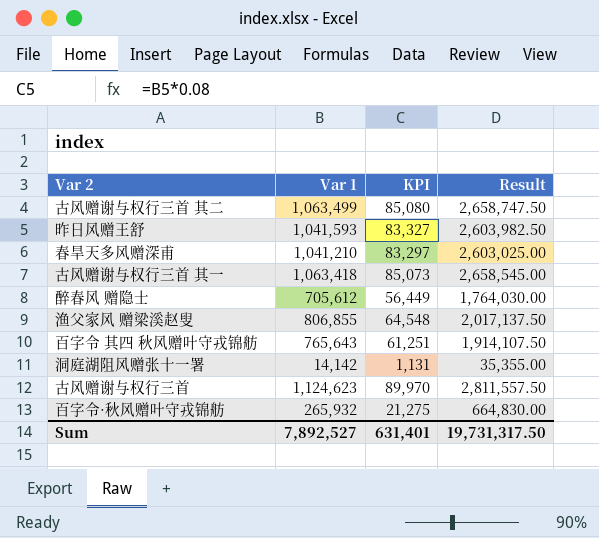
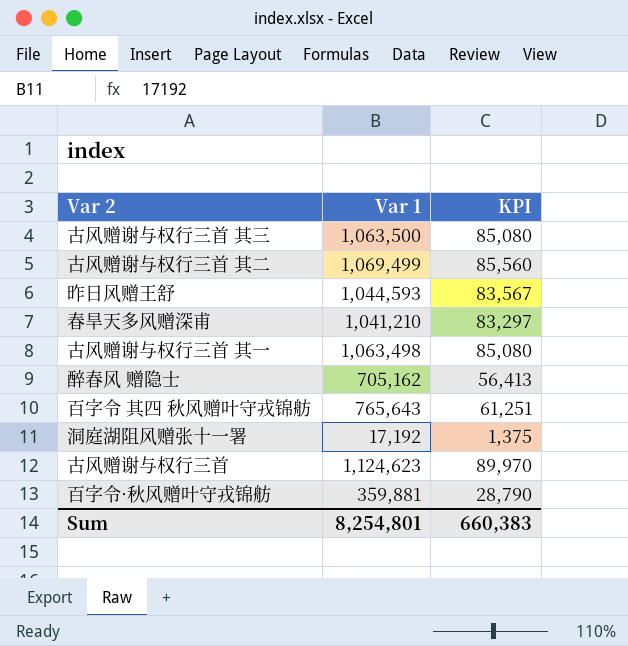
column Result | formula: [Var 1] * 2.5 -> none
row 渔父家风 赠梁溪赵叟: 806,855 | 64,548 | 2,017,137.50 -> none
row 古风赠谢与权行三首 其三: none -> 1,063,500 | 85,080
古风赠谢与权行三首 其二 | Var 1: 1,063,499 -> 1,069,499
古风赠谢与权行三首 其二 | KPI: 85,080 -> 85,560
昨日风赠王舒 | Var 1: 1,041,593 -> 1,044,593
昨日风赠王舒 | KPI: 83,327 -> 83,567
古风赠谢与权行三首 其一 | Var 1: 1,063,418 -> 1,063,498
古风赠谢与权行三首 其一 | KPI: 85,073 -> 85,080
醉春风 赠隐士 | Var 1: 705,612 -> 705,162
醉春风 赠隐士 | KPI: 56,449 -> 56,413
洞庭湖阻风赠张十一署 | Var 1: 14,142 -> 17,192
洞庭湖阻风赠张十一署 | KPI: 1,131 -> 1,375
百字令·秋风赠叶守戎锦舫 | Var 1: 265,932 -> 359,881
百字令·秋风赠叶守戎锦舫 | KPI: 21,275 -> 28,790
Sum | Var 1: 7,892,527 -> 8,254,801
Sum | KPI: 631,401 -> 660,383

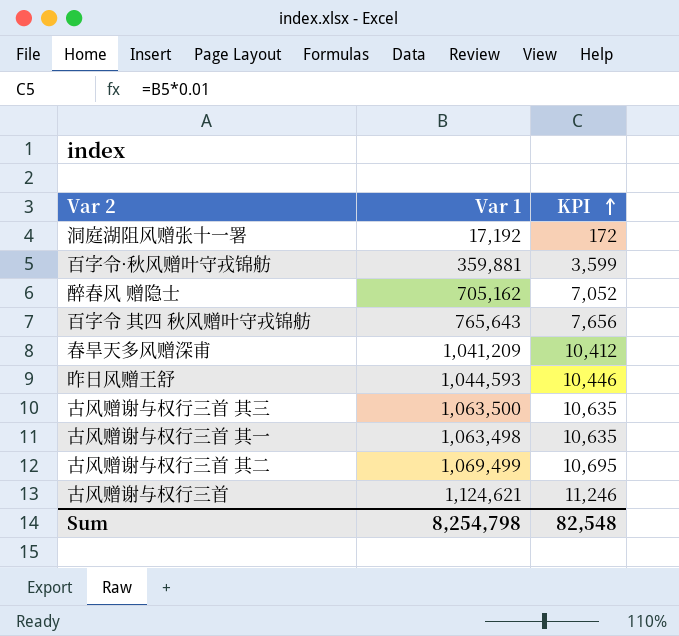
row order: none -> KPI ascending
column KPI | formula: [Var 1] * 0.08 -> [Var 1] * 0.01
春旱天多风赠深甫 | Var 1: 1,041,210 -> 1,041,209
古风赠谢与权行三首 | Var 1: 1,124,623 -> 1,124,621
Sum | Var 1: 8,254,801 -> 8,254,798
Sum | KPI: 660,383 -> 82,548

